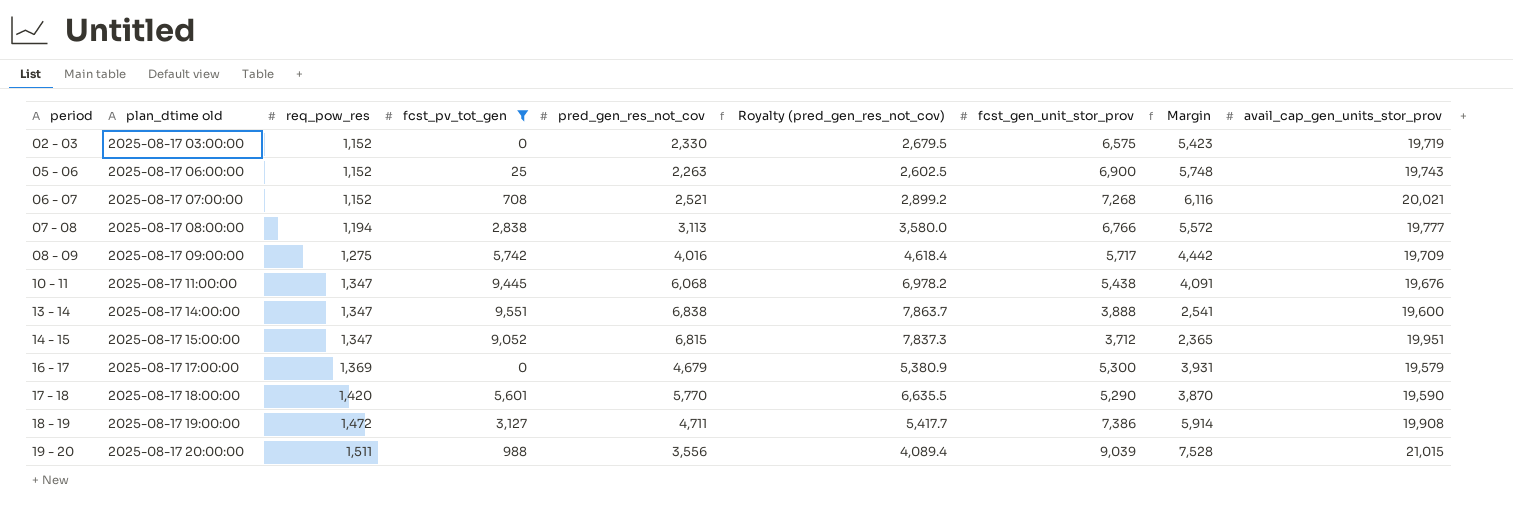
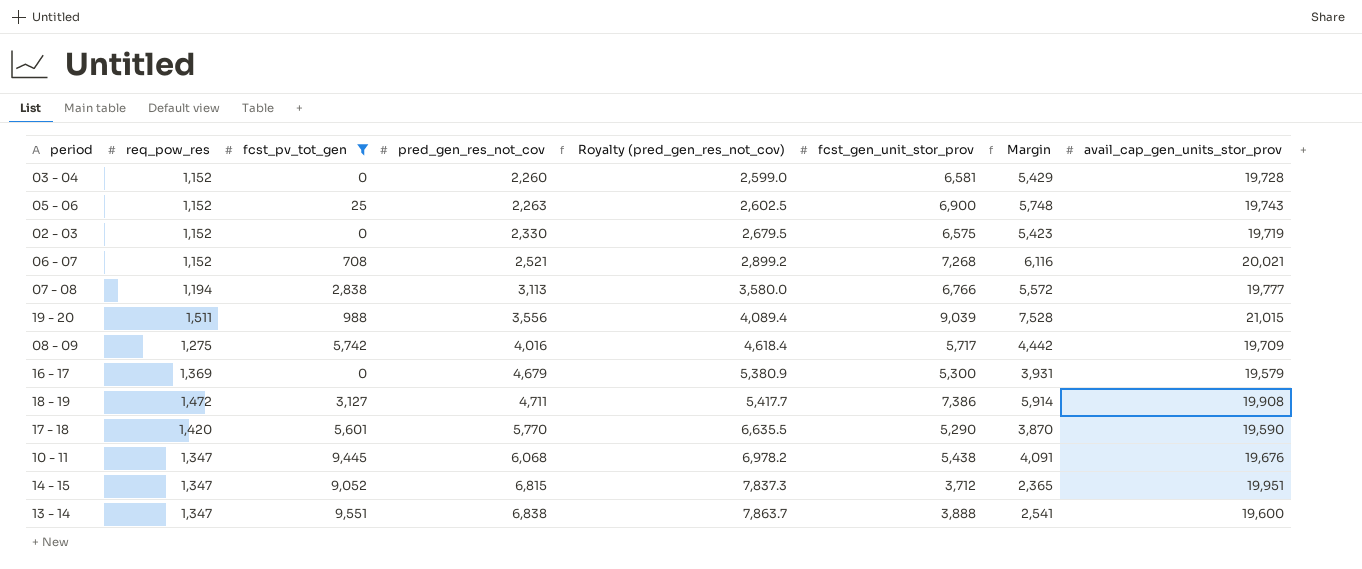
row order: period ascending -> pred_gen_res_not_cov ascending
column plan_dtime old | position: 2 -> none
row 03 - 04: none -> 1,152 | 0 | 2,260 | 2,599.0 | 6,581 | 5,429 | 19,728

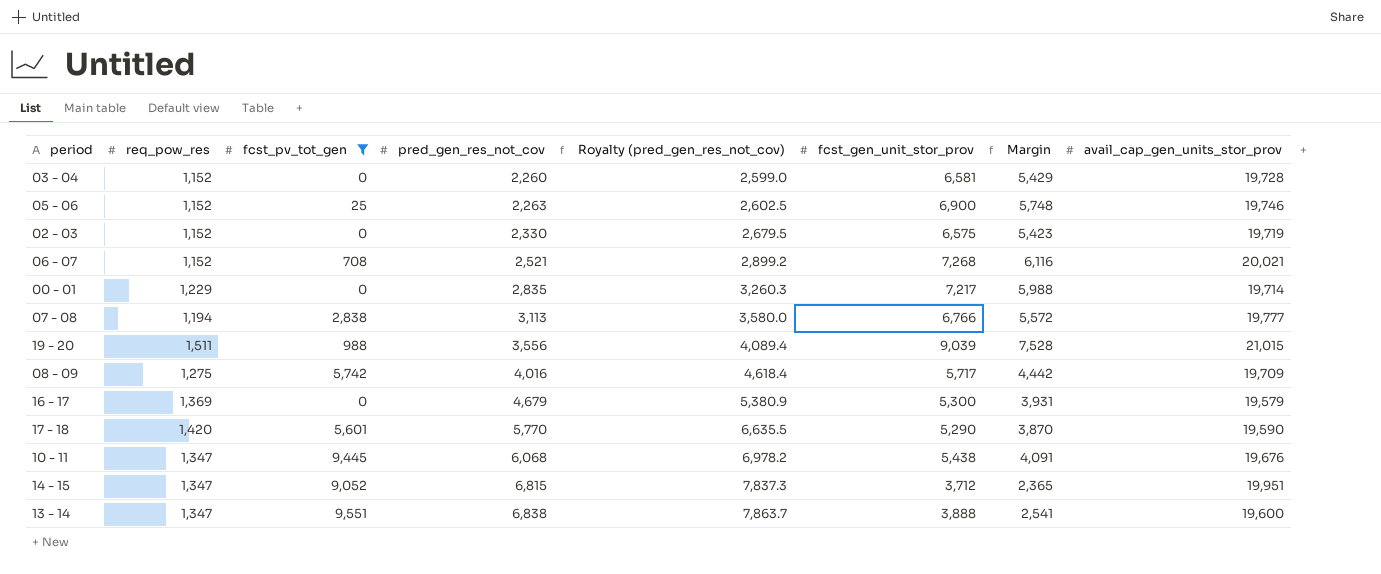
row 18 - 19: 1,472 | 3,127 | 4,711 | 5,417.7 | 7,386 | 5,914 | 19,908 -> none
05 - 06 | avail_cap_gen_units_stor_prov: 19,743 -> 19,746
row 00 - 01: none -> 1,229 | 0 | 2,835 | 3,260.3 | 7,217 | 5,988 | 19,714

